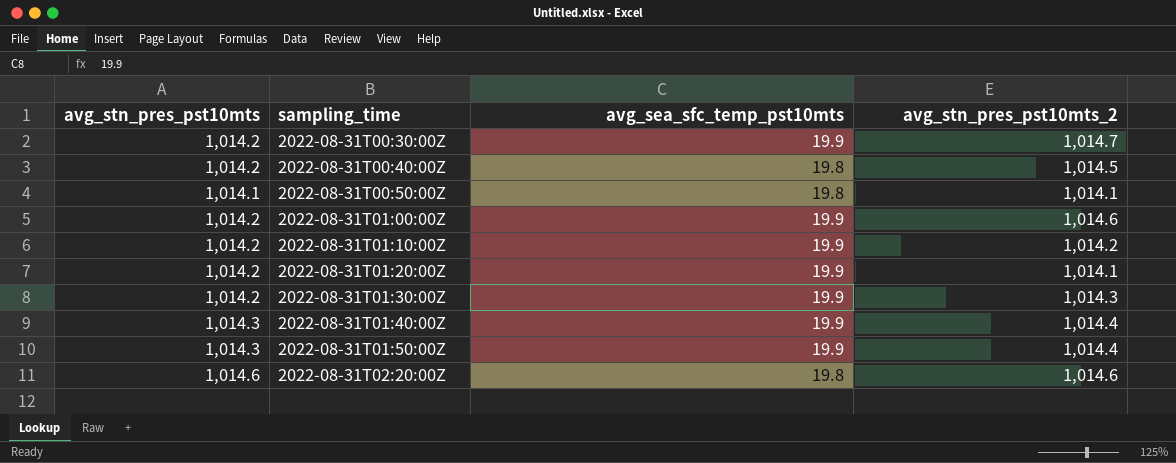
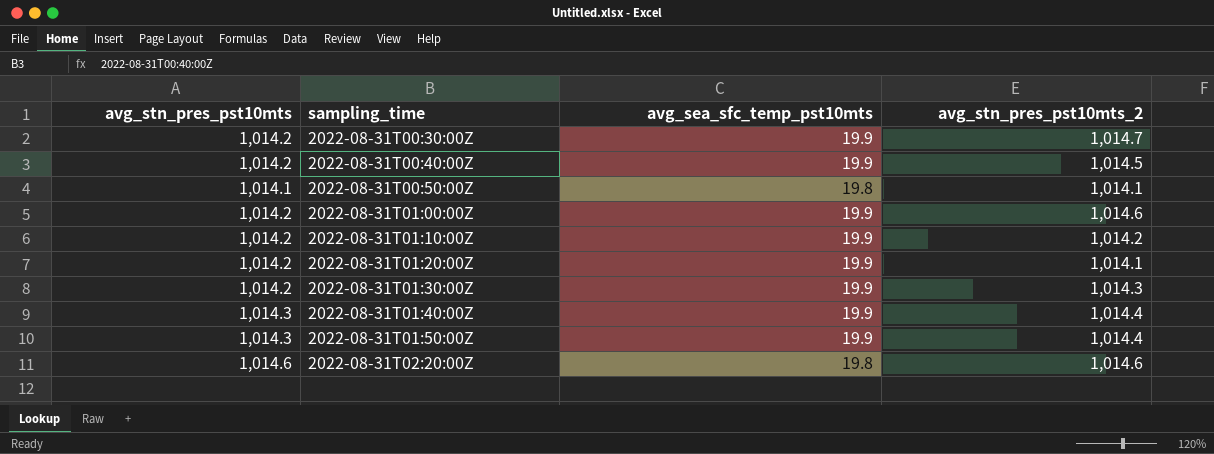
2022-08-31T00:40:00Z | avg_sea_sfc_temp_pst10mts: 19.8 -> 19.9

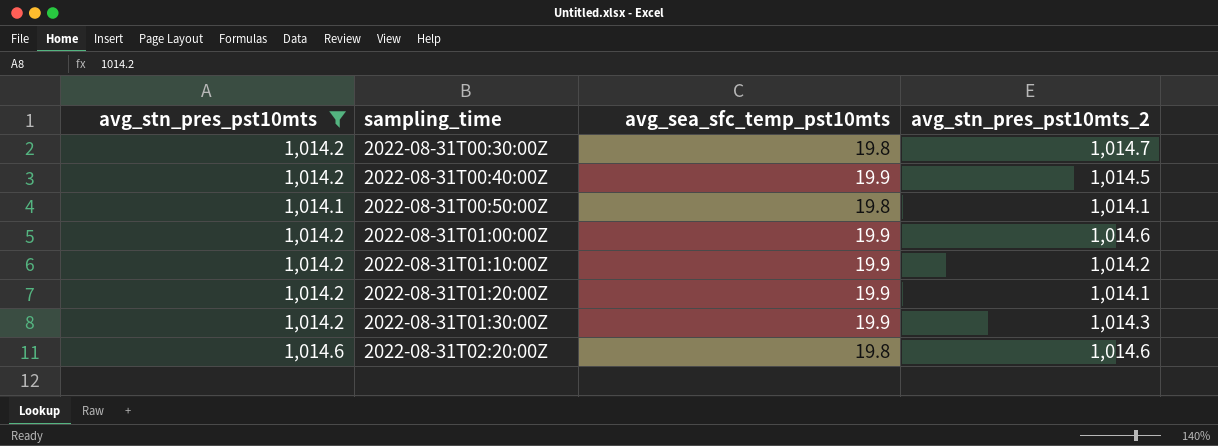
filter: none -> avg_stn_pres_pst10mts != 1,014.3
2022-08-31T00:30:00Z | avg_sea_sfc_temp_pst10mts: 19.9 -> 19.8

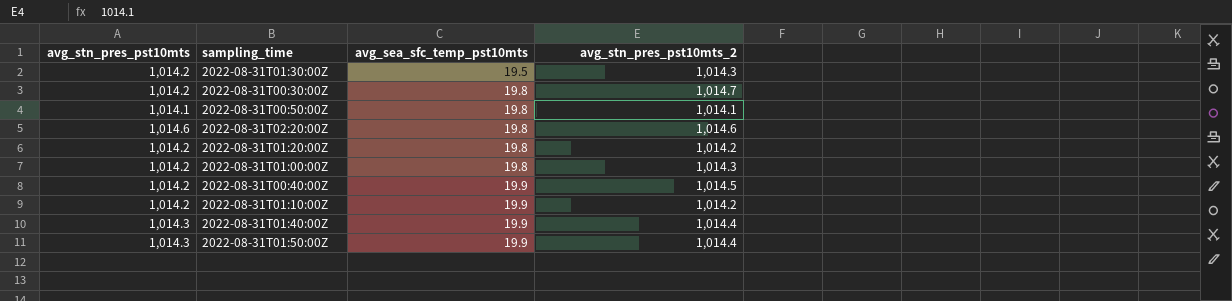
filter: avg_stn_pres_pst10mts != 1,014.3 -> none
row order: sampling_time ascending -> avg_sea_sfc_temp_pst10mts ascending
2022-08-31T01:30:00Z | avg_sea_sfc_temp_pst10mts: 19.9 -> 19.5
2022-08-31T01:20:00Z | avg_sea_sfc_temp_pst10mts: 19.9 -> 19.8
2022-08-31T01:20:00Z | avg_stn_pres_pst10mts_2: 1,014.1 -> 1,014.2
2022-08-31T01:00:00Z | avg_sea_sfc_temp_pst10mts: 19.9 -> 19.8
2022-08-31T01:00:00Z | avg_stn_pres_pst10mts_2: 1,014.6 -> 1,014.3

